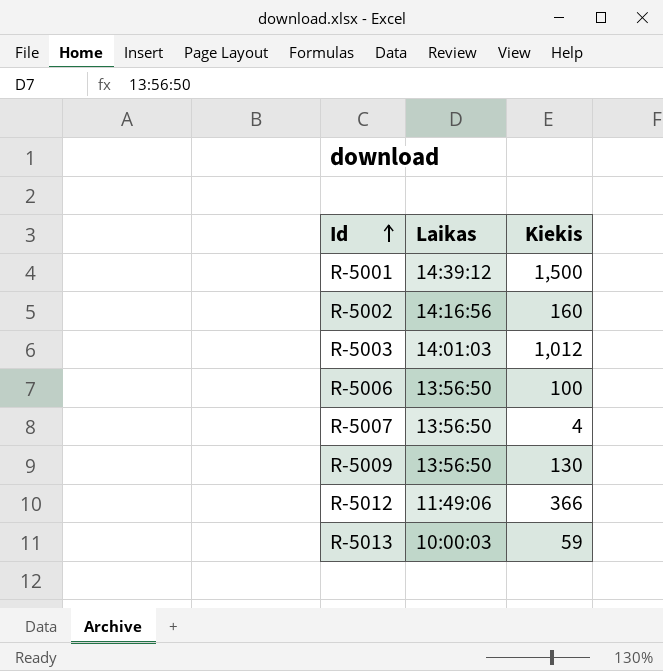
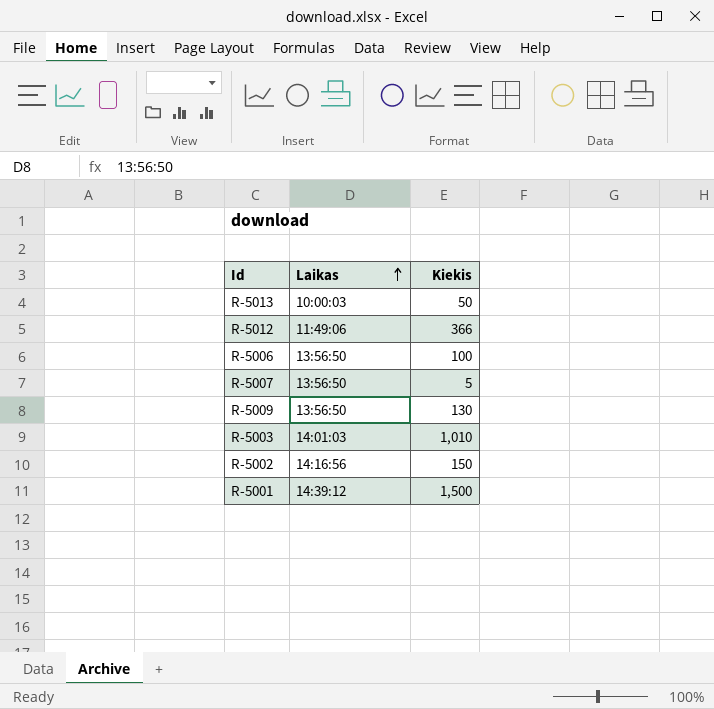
row order: Id ascending -> Laikas ascending
R-5013 | Kiekis: 59 -> 50
R-5007 | Kiekis: 4 -> 5
R-5003 | Kiekis: 1,012 -> 1,010
R-5002 | Kiekis: 160 -> 150

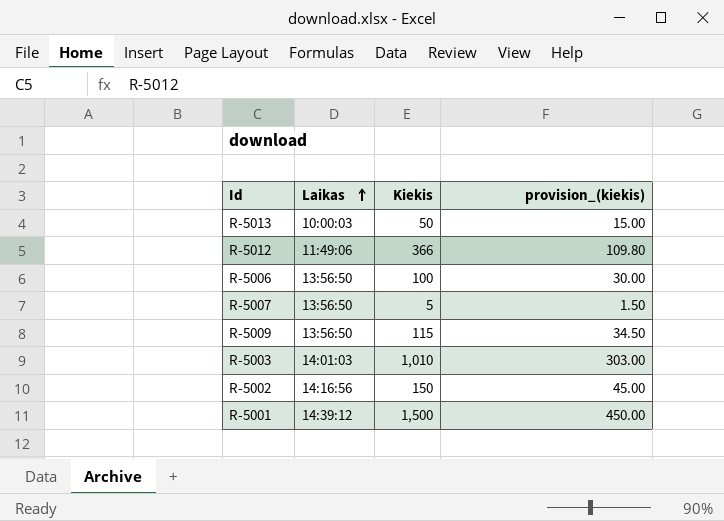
column provision_(kiekis) | formula: none -> [Kiekis] * 0.3
R-5009 | Kiekis: 130 -> 115

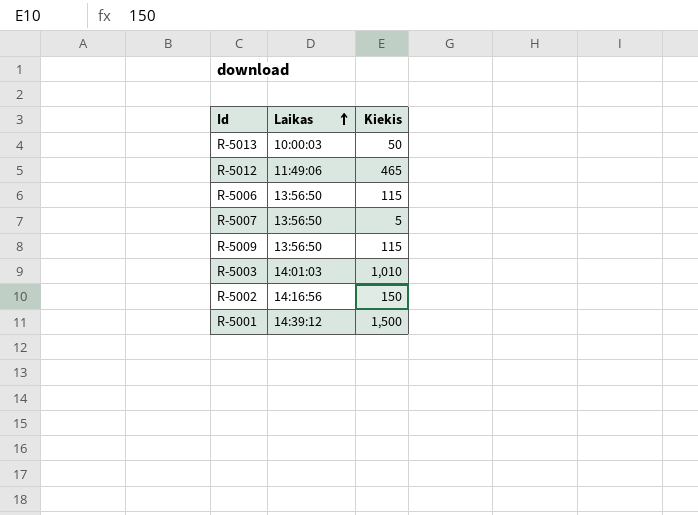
column provision_(kiekis) | formula: [Kiekis] * 0.3 -> none
R-5012 | Kiekis: 366 -> 465
R-5006 | Kiekis: 100 -> 115

